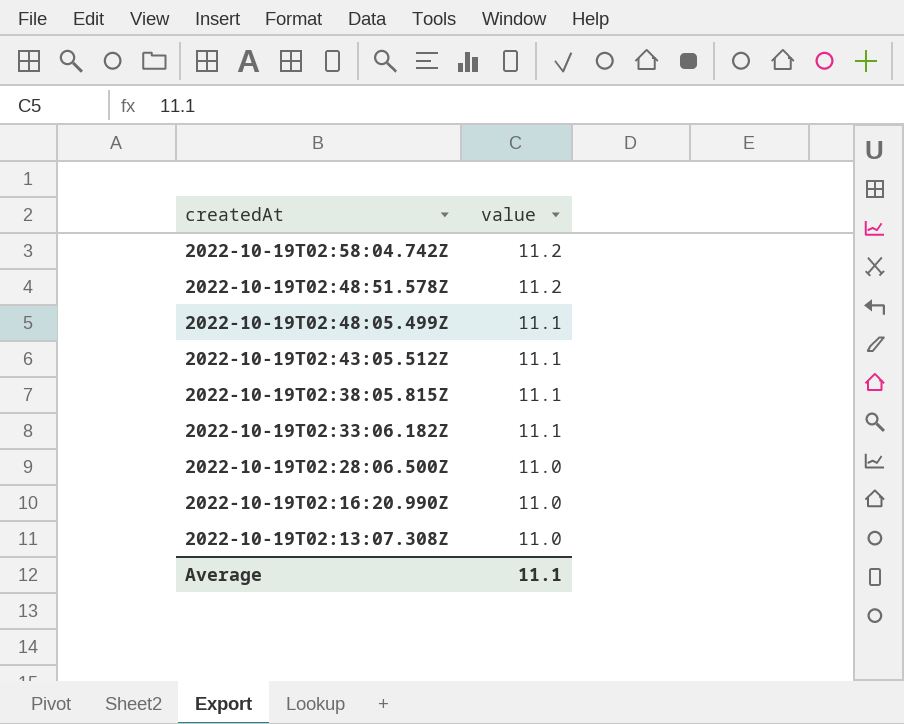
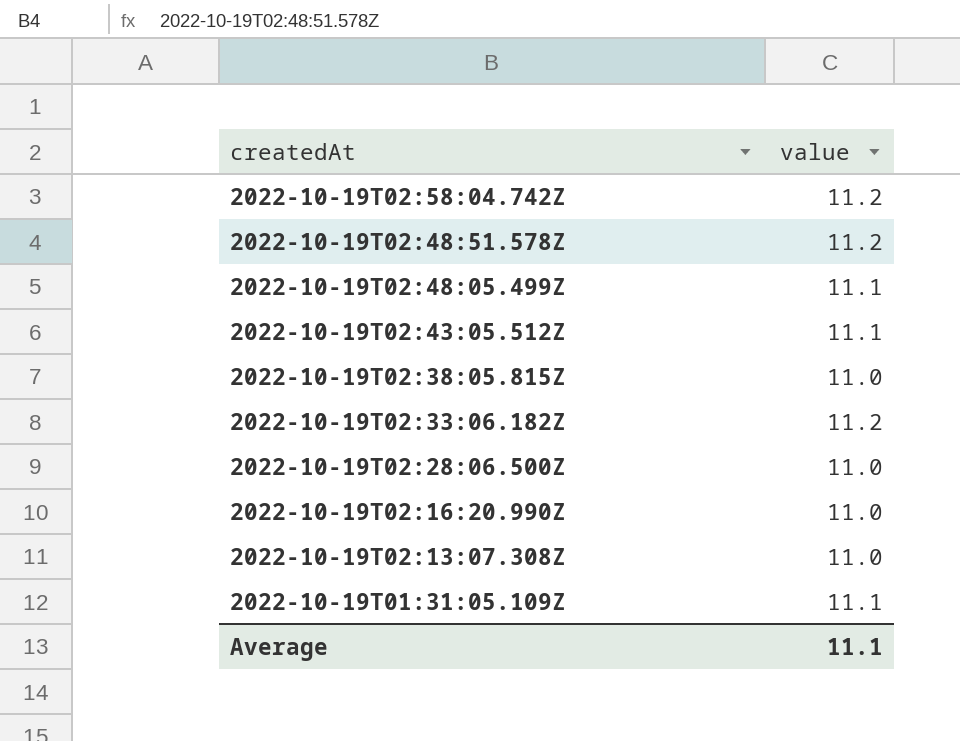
2022-10-19T02:38:05.815Z | value: 11.1 -> 11.0
2022-10-19T02:33:06.182Z | value: 11.1 -> 11.2
row 2022-10-19T01:31:05.109Z: none -> 11.1

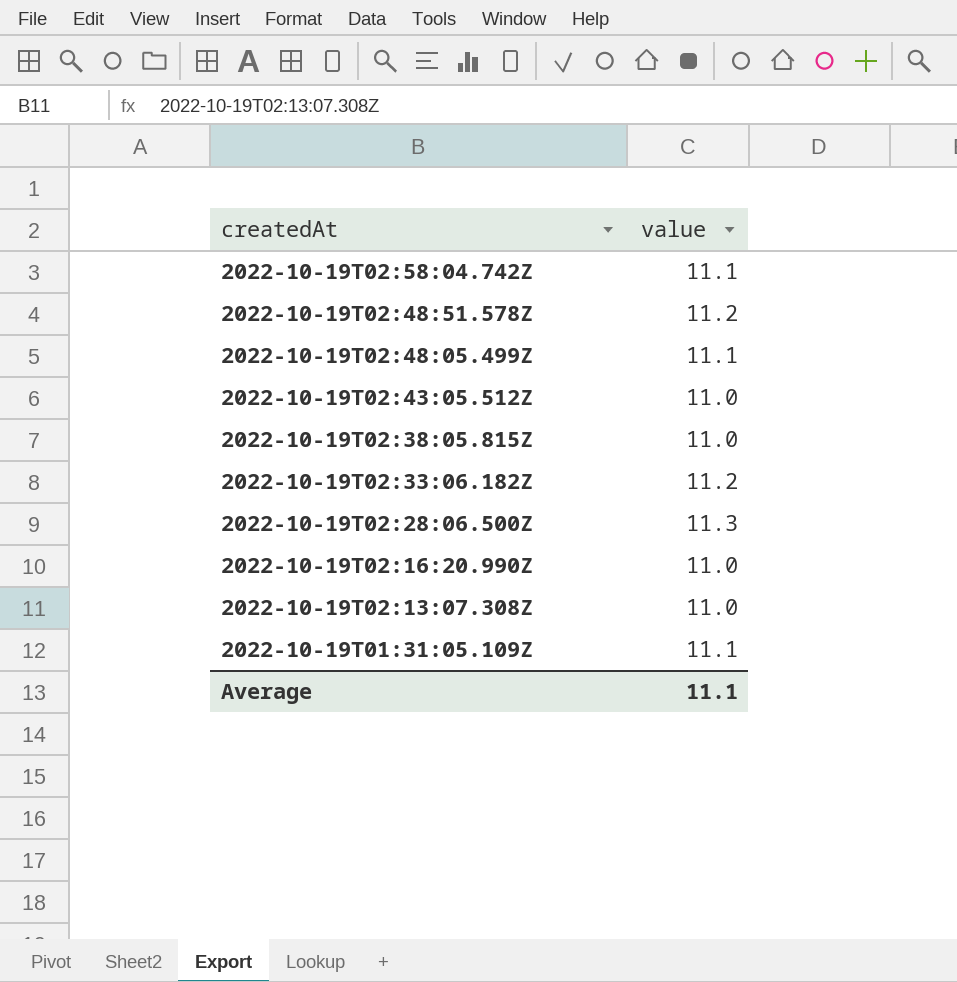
2022-10-19T02:58:04.742Z | value: 11.2 -> 11.1
2022-10-19T02:43:05.512Z | value: 11.1 -> 11.0
2022-10-19T02:28:06.500Z | value: 11.0 -> 11.3

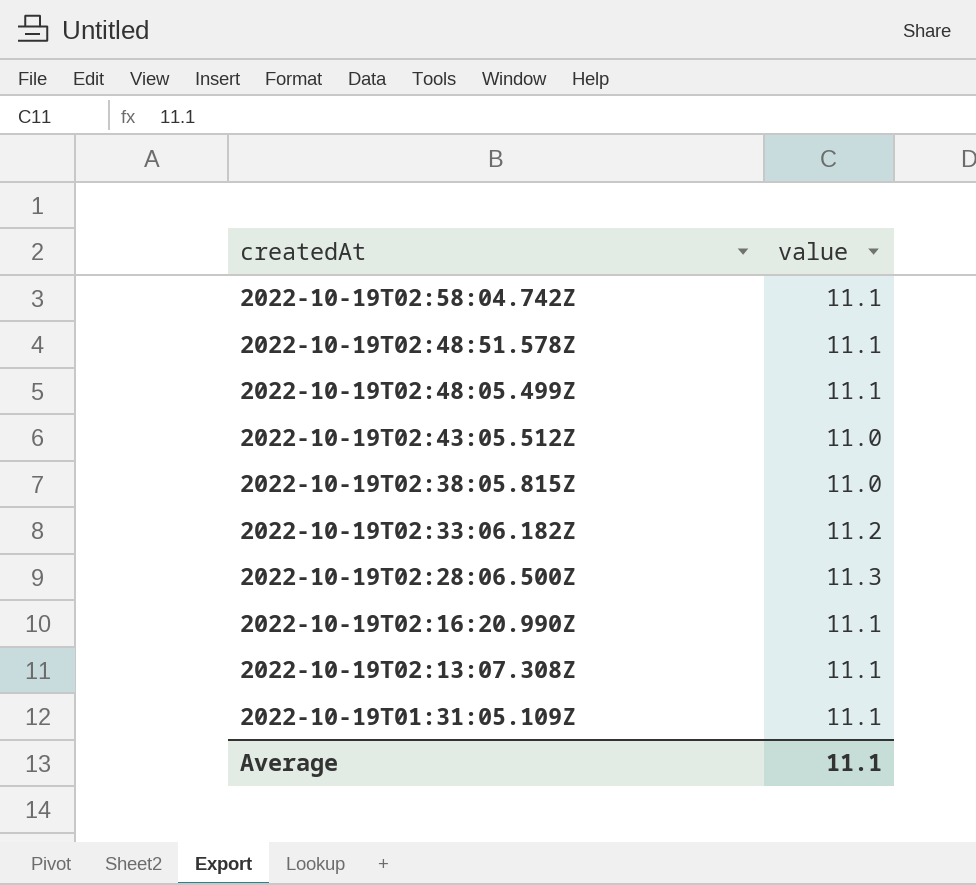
2022-10-19T02:48:51.578Z | value: 11.2 -> 11.1
2022-10-19T02:16:20.990Z | value: 11.0 -> 11.1
2022-10-19T02:13:07.308Z | value: 11.0 -> 11.1

